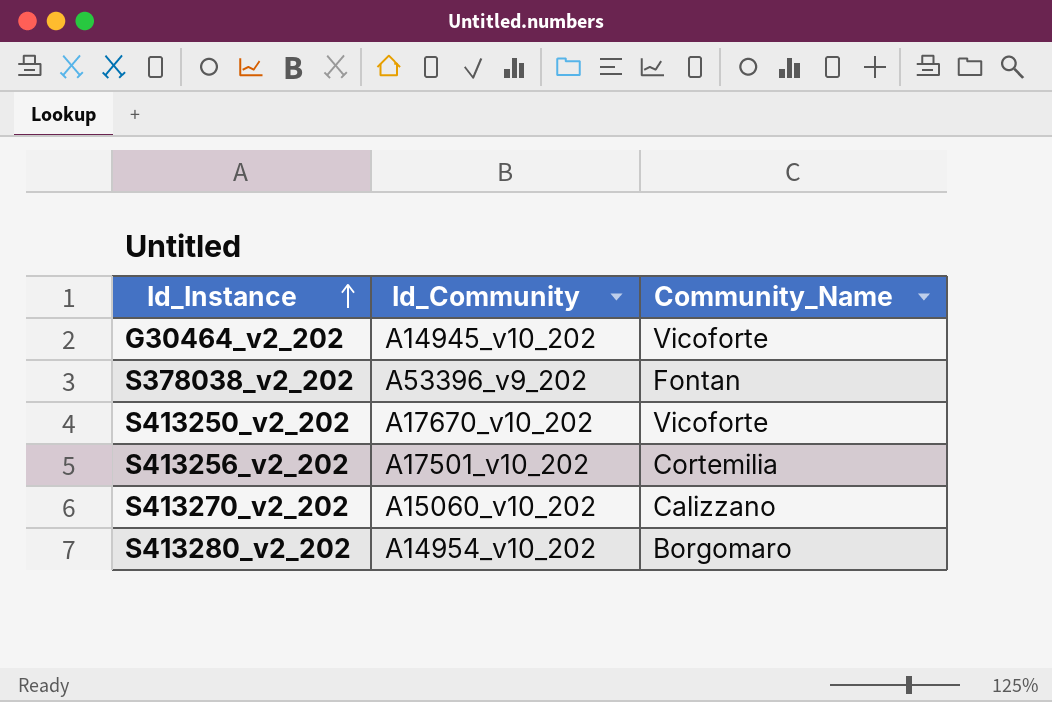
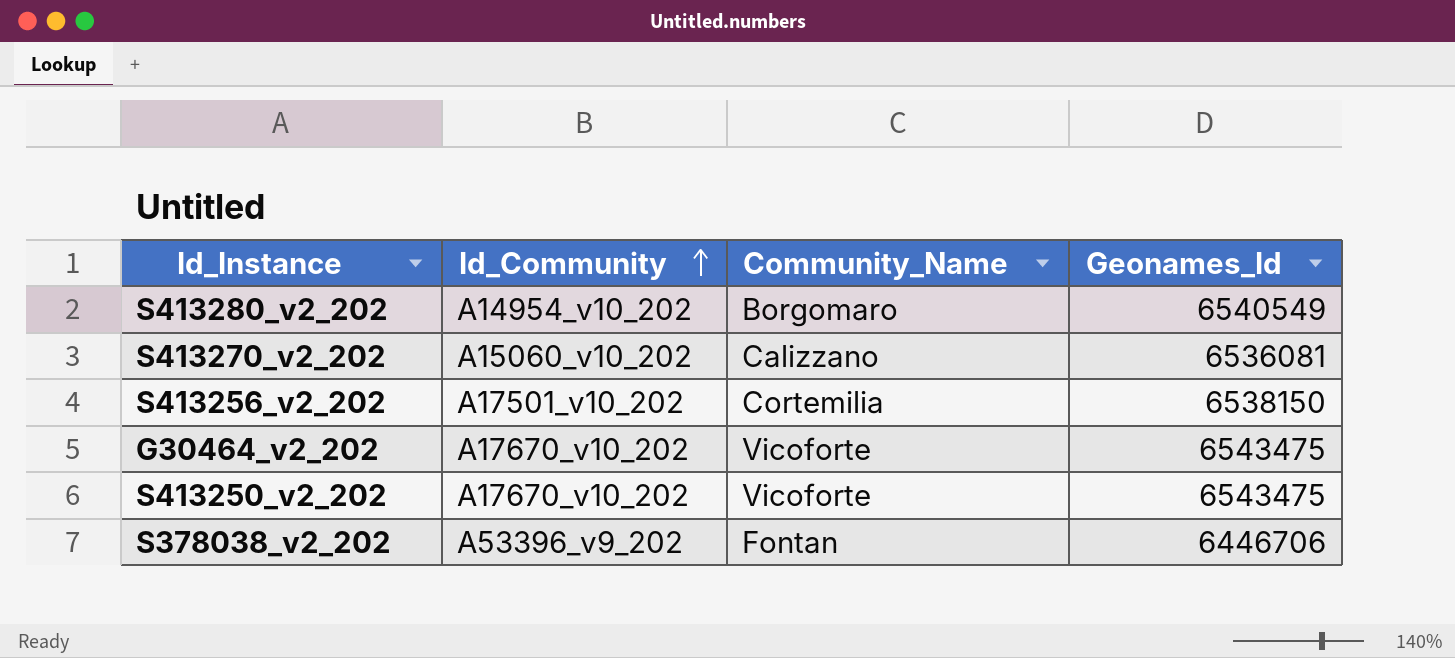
row order: Id_Instance ascending -> Id_Community ascending
column Geonames_Id | position: none -> 4
G30464_v2_202 | Id_Community: A14945_v10_202 -> A17670_v10_202

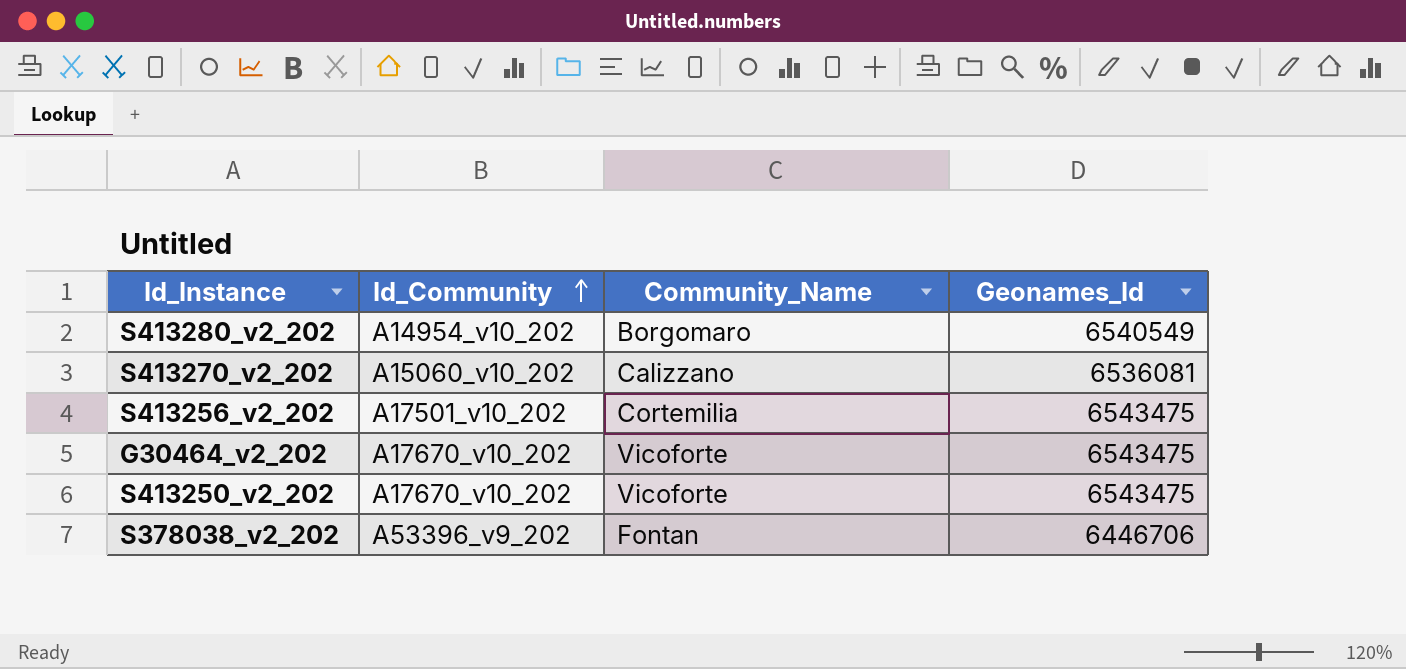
S413256_v2_202 | Geonames_Id: 6538150 -> 6543475

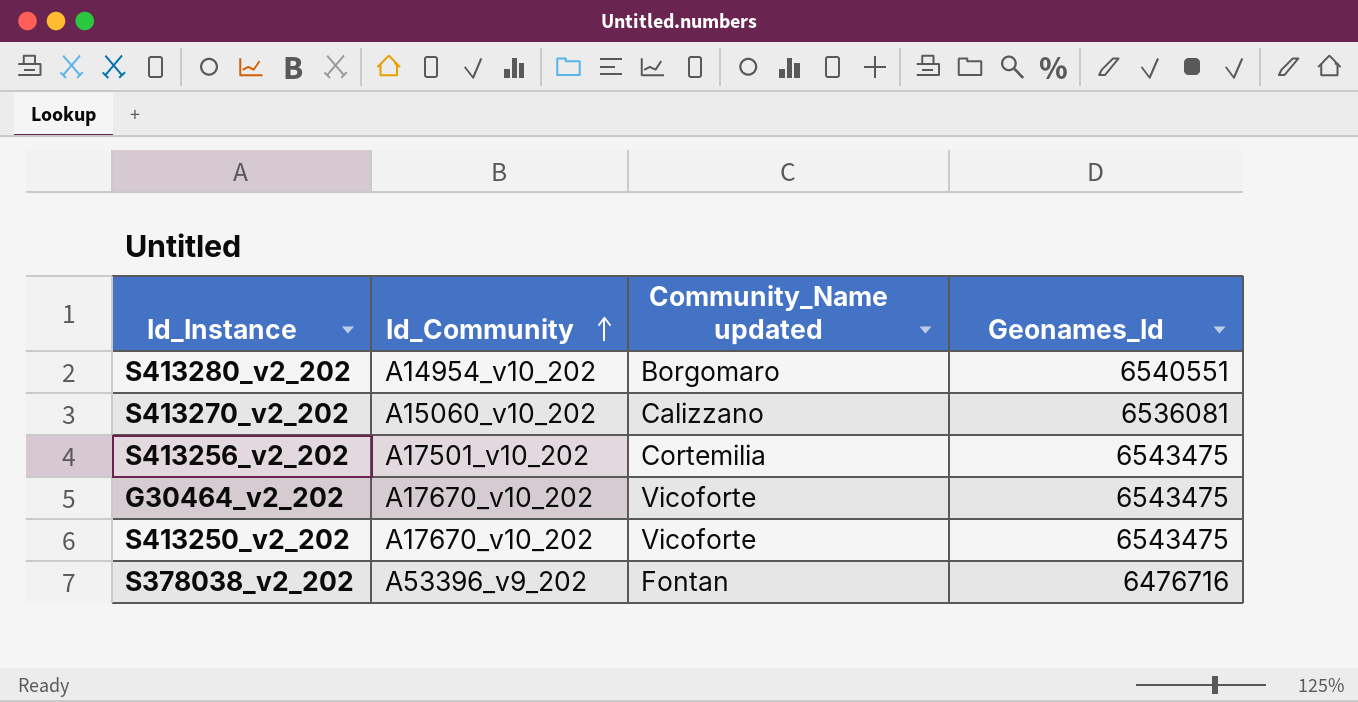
column name: Community_Name -> Community_Name updated
S413280_v2_202 | Geonames_Id: 6540549 -> 6540551
S378038_v2_202 | Geonames_Id: 6446706 -> 6476716

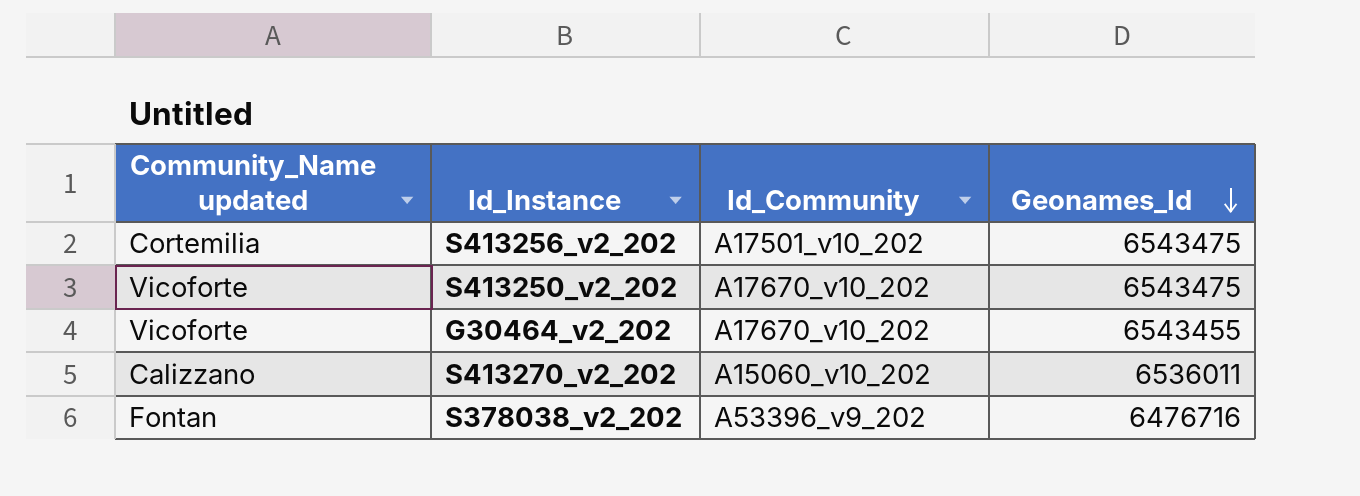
row order: Id_Community ascending -> Geonames_Id descending
column Community_Name updated | position: 3 -> 1
row S413280_v2_202: A14954_v10_202 | Borgomaro | 6540551 -> none
G30464_v2_202 | Geonames_Id: 6543475 -> 6543455
S413270_v2_202 | Geonames_Id: 6536081 -> 6536011

